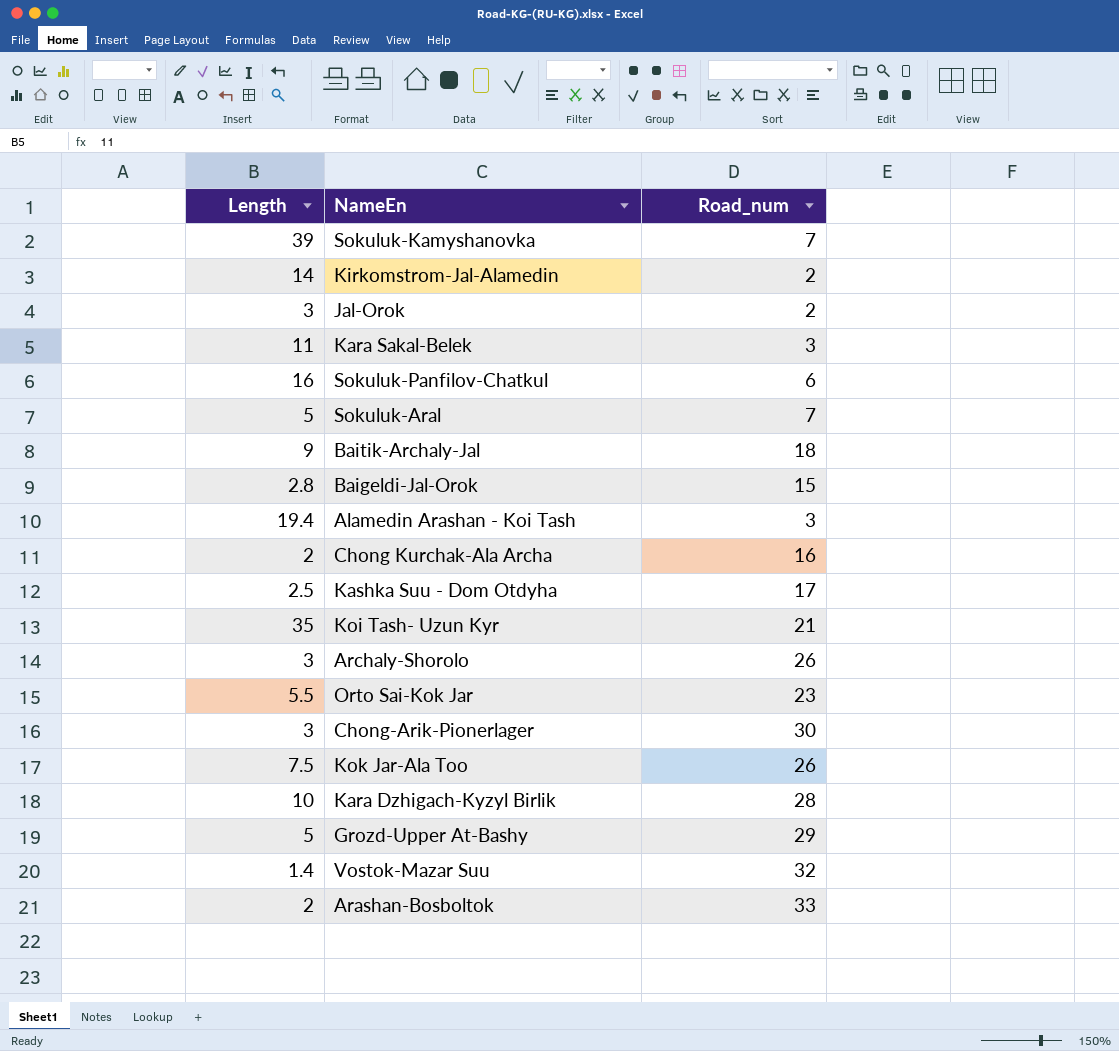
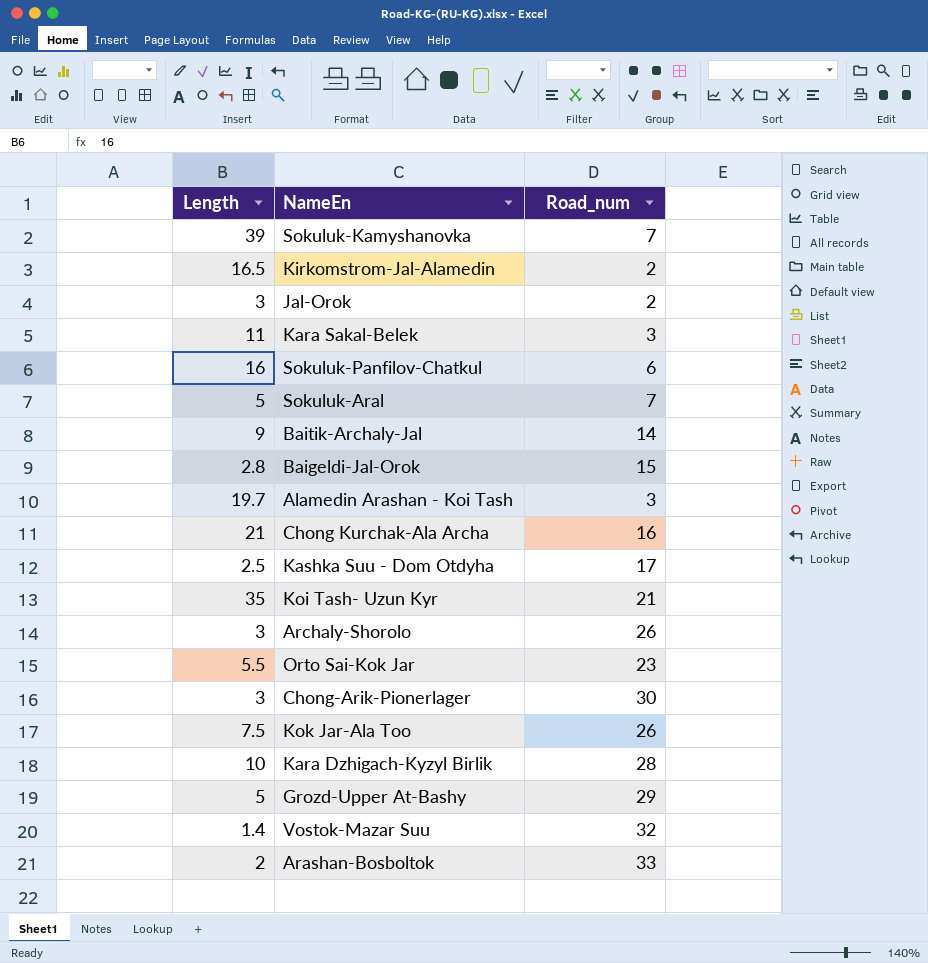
Kirkomstrom-Jal-Alamedin | Length: 14 -> 16.5
Baitik-Archaly-Jal | Road_num: 18 -> 14
Alamedin Arashan - Koi Tash | Length: 19.4 -> 19.7
Chong Kurchak-Ala Archa | Length: 2 -> 21

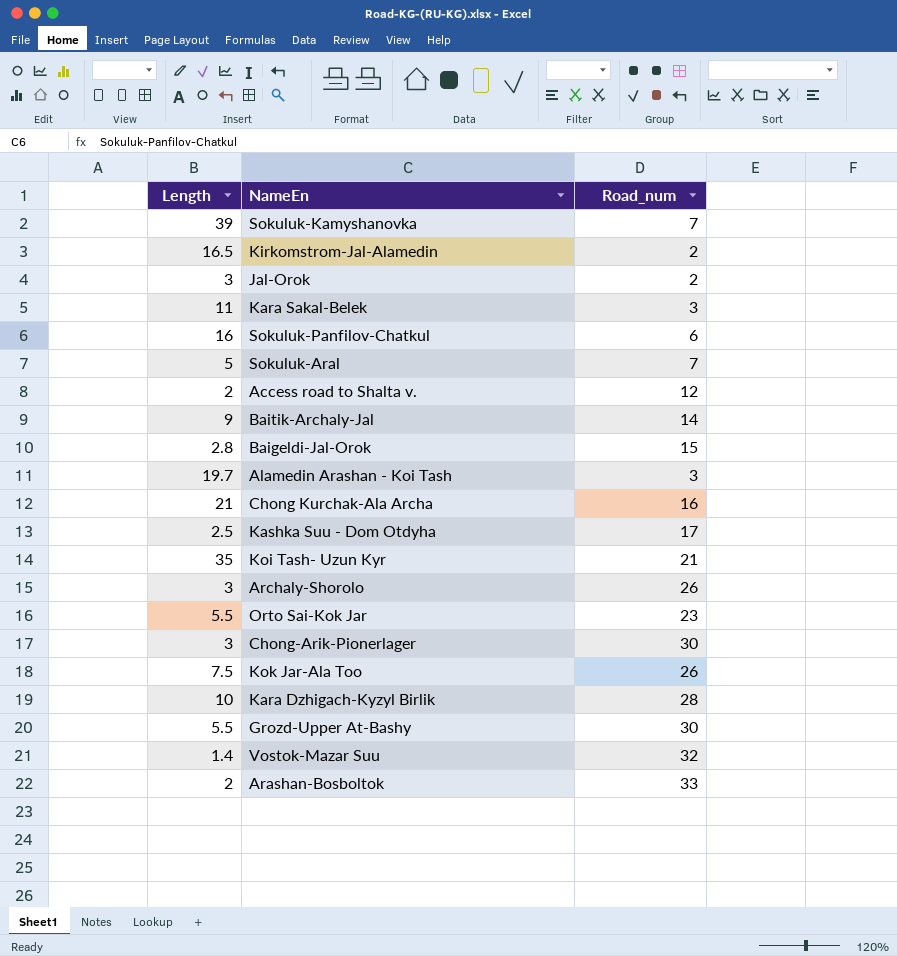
row Access road to Shalta v.: none -> 2 | 12
Grozd-Upper At-Bashy | Length: 5 -> 5.5
Grozd-Upper At-Bashy | Road_num: 29 -> 30

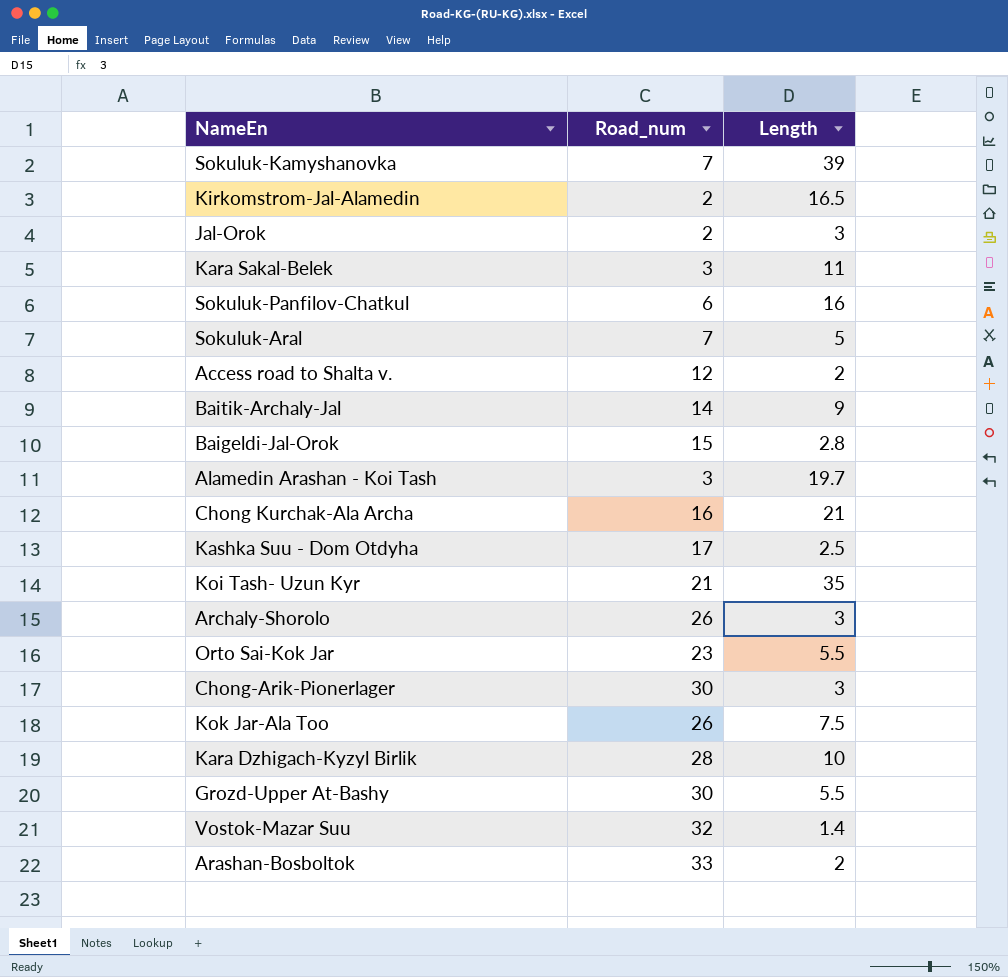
column Length | position: 1 -> 3

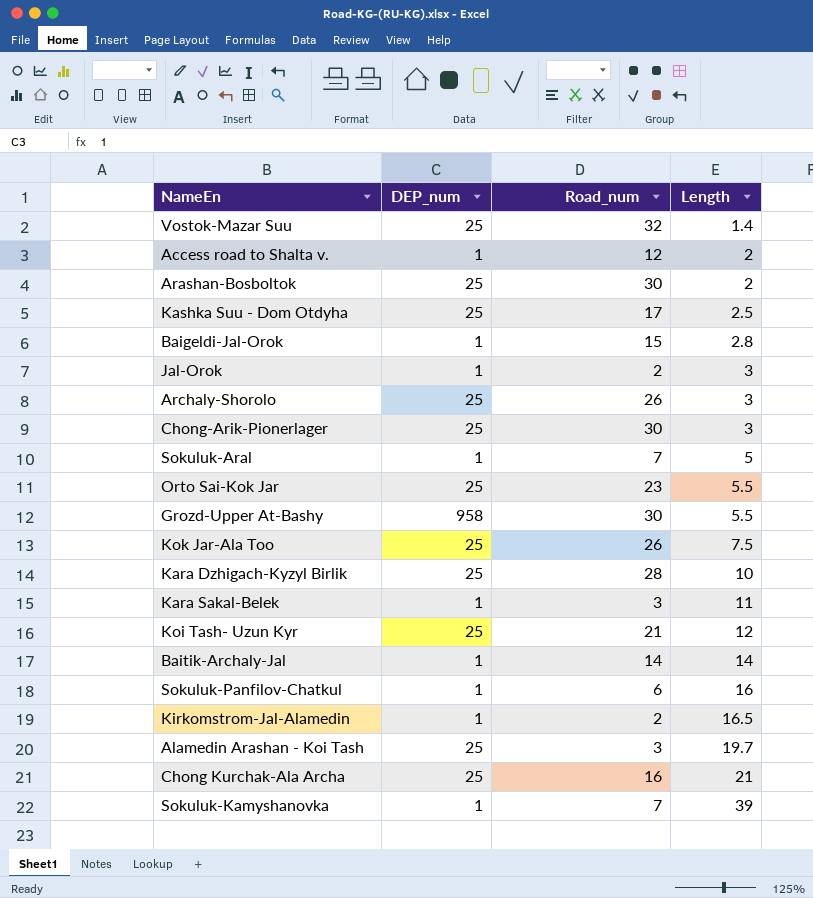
row order: none -> Length ascending
column DEP_num | position: none -> 2
Arashan-Bosboltok | Road_num: 33 -> 30
Koi Tash- Uzun Kyr | Length: 35 -> 12
Baitik-Archaly-Jal | Length: 9 -> 14

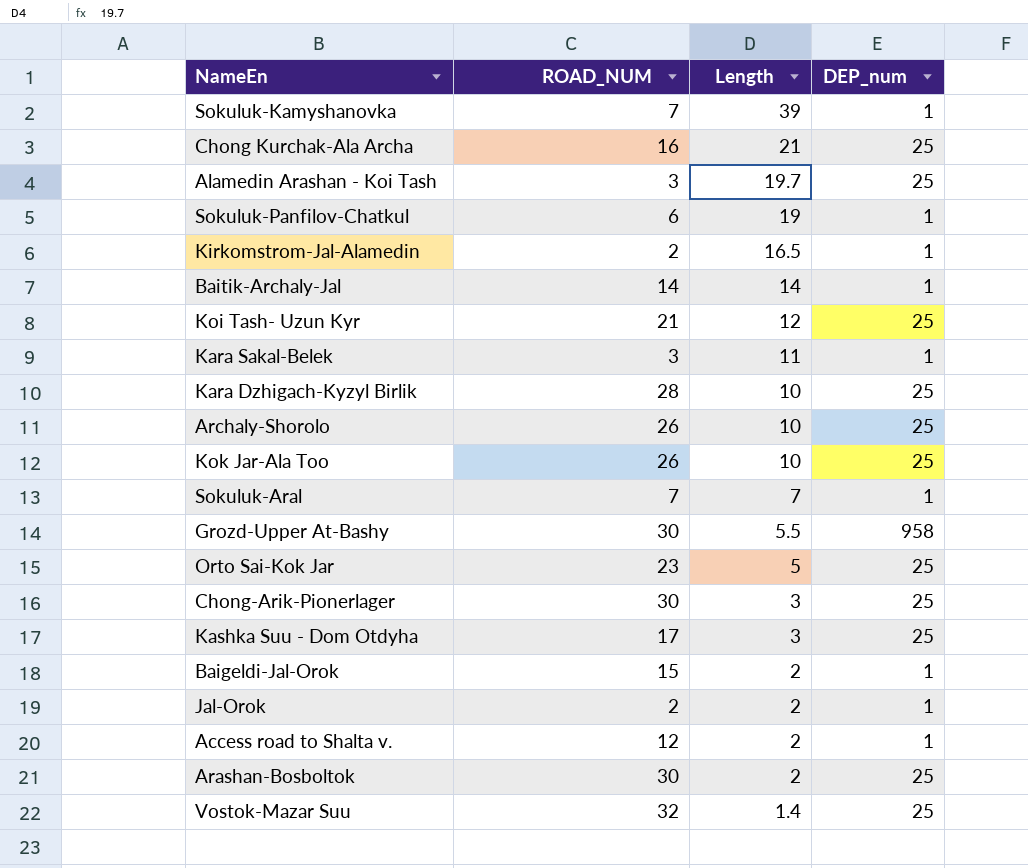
row order: Length ascending -> Length descending
column name: Road_num -> ROAD_NUM
column DEP_num | position: 2 -> 4
Sokuluk-Panfilov-Chatkul | Length: 16 -> 19
Archaly-Shorolo | Length: 3 -> 10
Kok Jar-Ala Too | Length: 7.5 -> 10
Sokuluk-Aral | Length: 5 -> 7
Orto Sai-Kok Jar | Length: 5.5 -> 5
Kashka Suu - Dom Otdyha | Length: 2.5 -> 3
Baigeldi-Jal-Orok | Length: 2.8 -> 2
Jal-Orok | Length: 3 -> 2

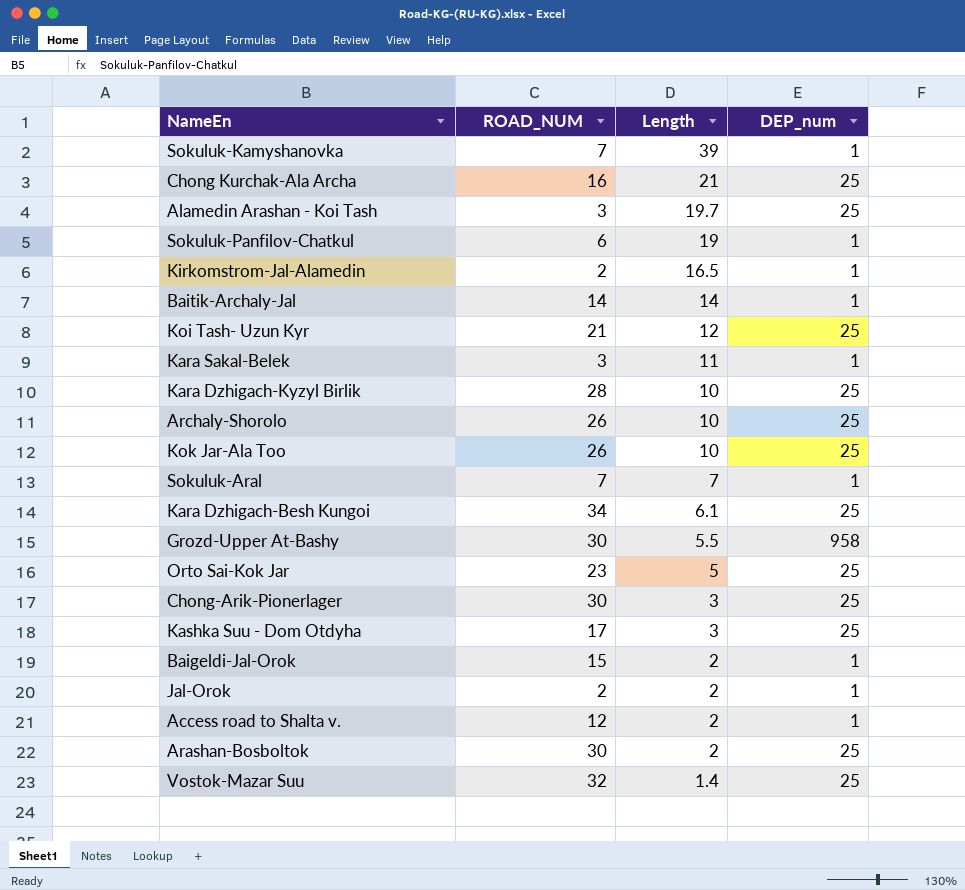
row Kara Dzhigach-Besh Kungoi: none -> 34 | 6.1 | 25

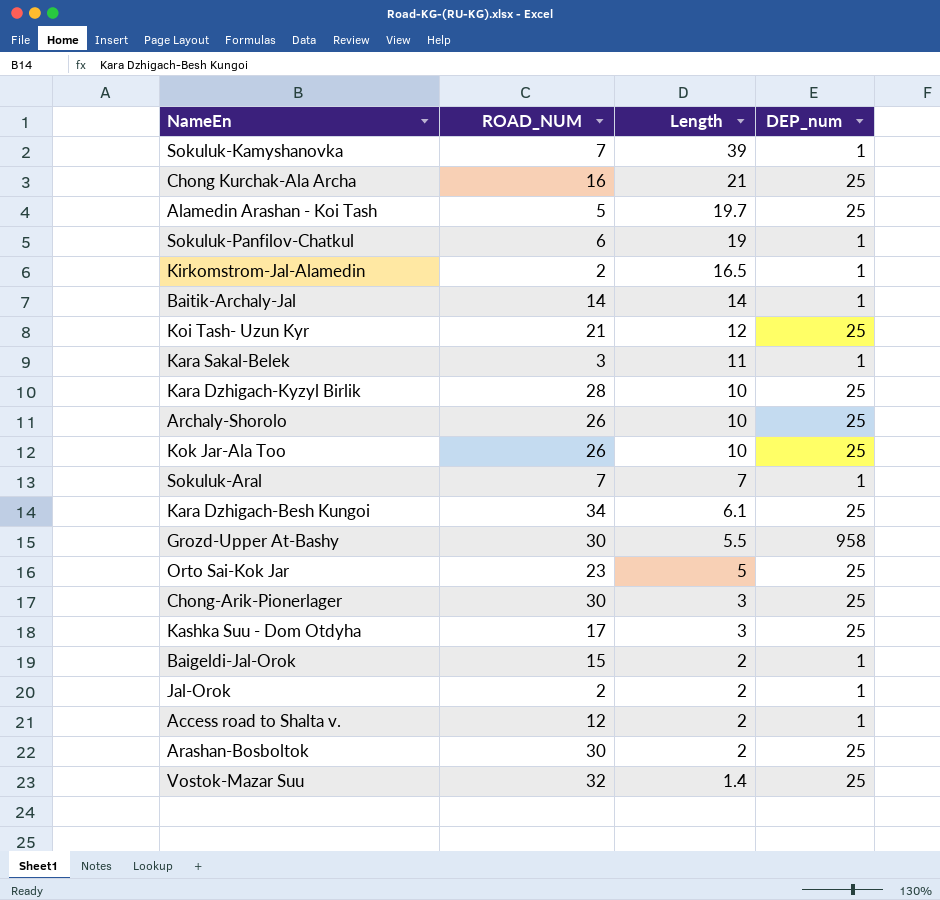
Alamedin Arashan - Koi Tash | ROAD_NUM: 3 -> 5

